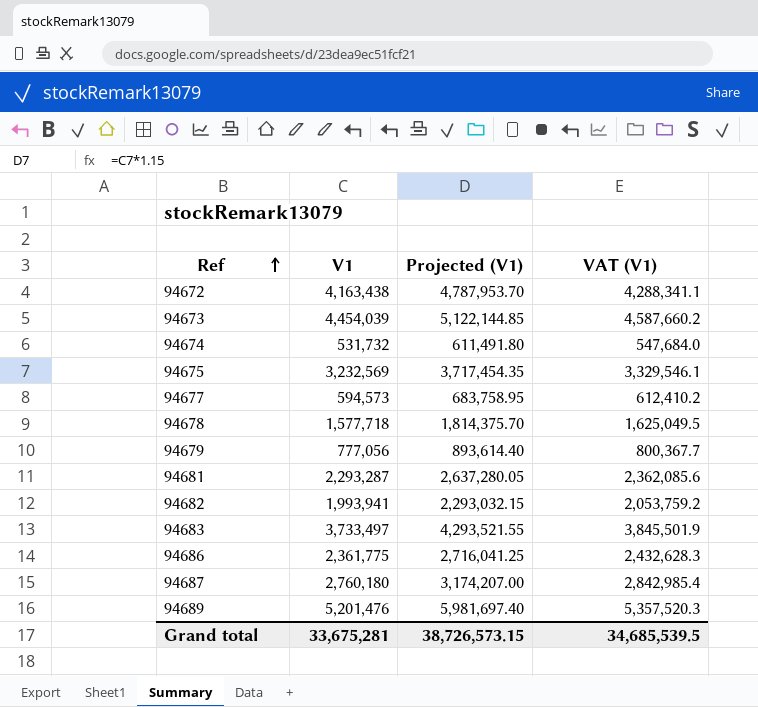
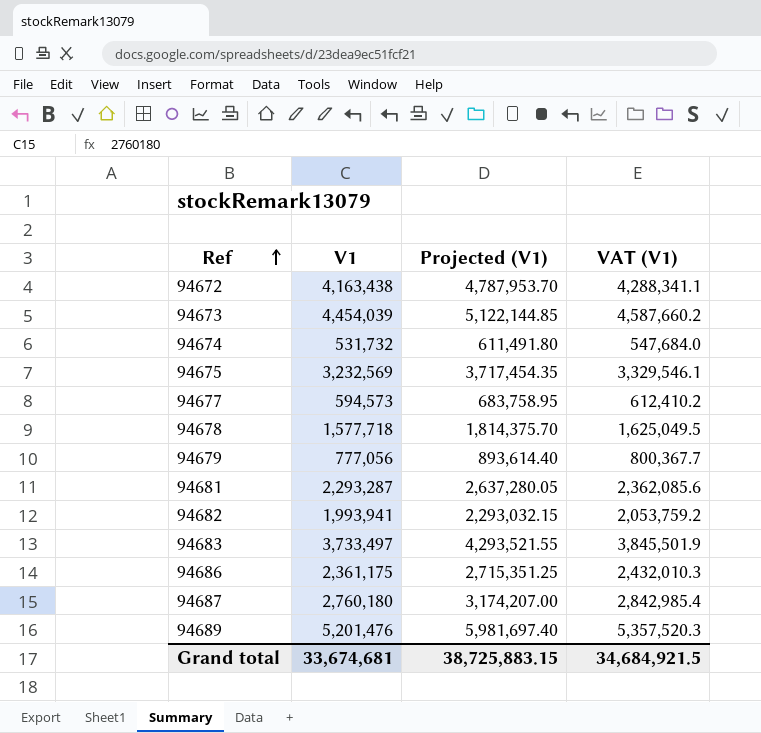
94686 | V1: 2,361,775 -> 2,361,175
94686 | Projected (V1): 2,716,041.25 -> 2,715,351.25
94686 | VAT (V1): 2,432,628.3 -> 2,432,010.3
Grand total | V1: 33,675,281 -> 33,674,681
Grand total | Projected (V1): 38,726,573.15 -> 38,725,883.15
Grand total | VAT (V1): 34,685,539.5 -> 34,684,921.5

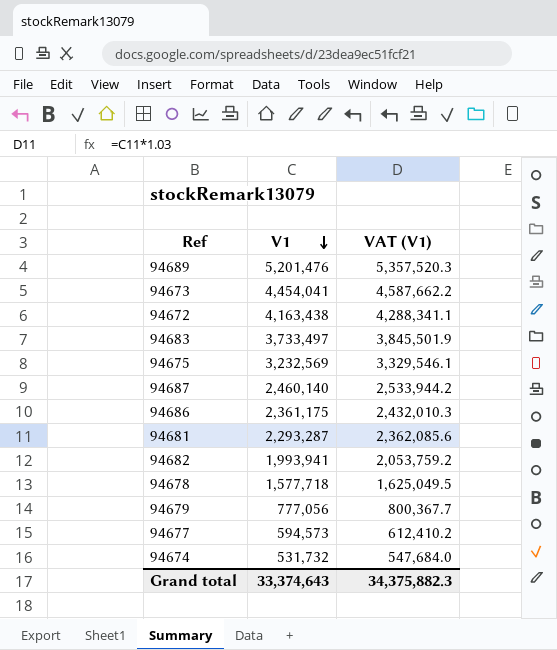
row order: Ref ascending -> V1 descending
column Projected (V1) | formula: [V1] * 1.15 -> none
94673 | V1: 4,454,039 -> 4,454,041
94673 | VAT (V1): 4,587,660.2 -> 4,587,662.2
94687 | V1: 2,760,180 -> 2,460,140
94687 | VAT (V1): 2,842,985.4 -> 2,533,944.2
Grand total | V1: 33,674,681 -> 33,374,643
Grand total | VAT (V1): 34,684,921.5 -> 34,375,882.3

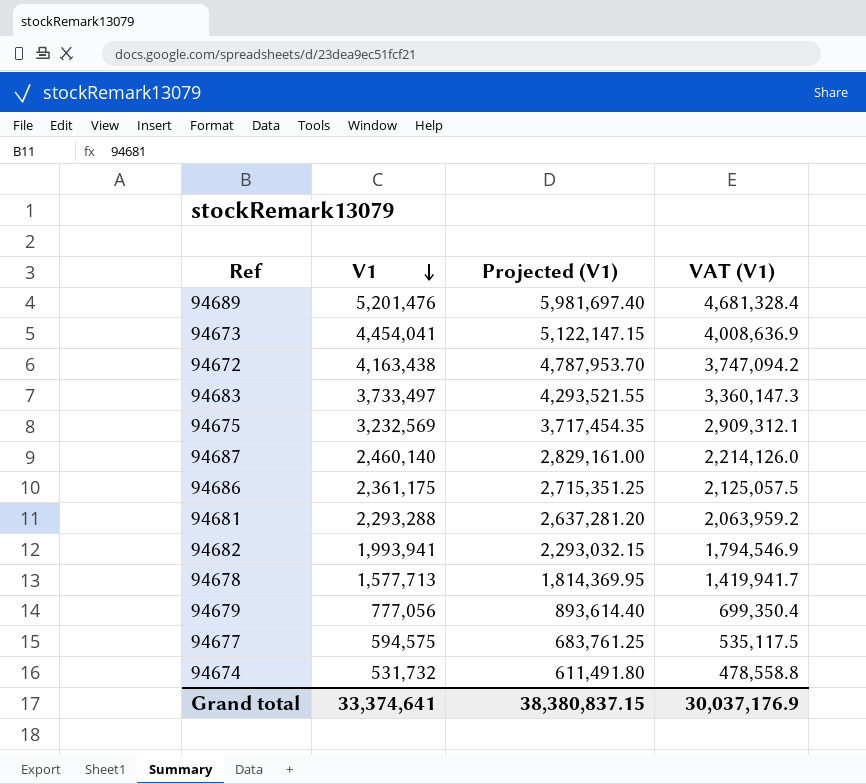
column Projected (V1) | formula: none -> [V1] * 1.15
column VAT (V1) | formula: [V1] * 1.03 -> [V1] * 0.9
94681 | V1: 2,293,287 -> 2,293,288
94678 | V1: 1,577,718 -> 1,577,713
94677 | V1: 594,573 -> 594,575
Grand total | V1: 33,374,643 -> 33,374,641
Grand total | VAT (V1): 34,375,882.3 -> 30,037,176.9

